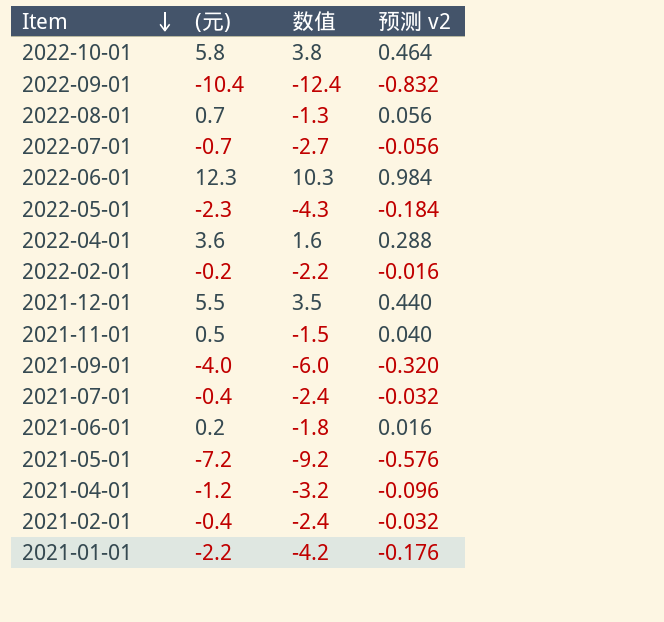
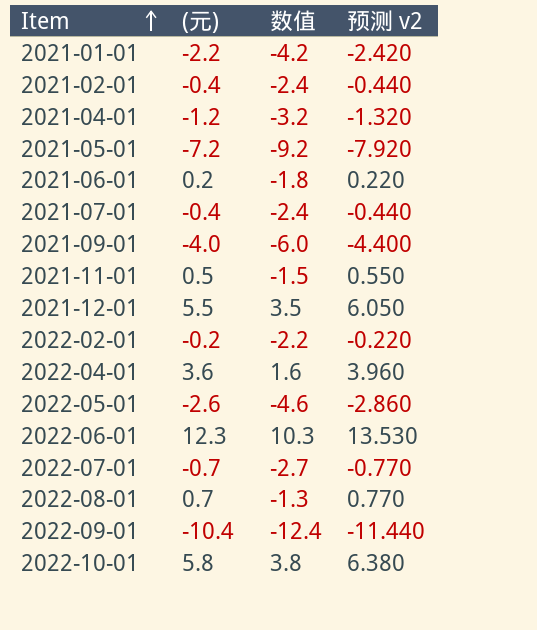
row order: Item descending -> Item ascending
column 预测 v2 | formula: [(元)] * 0.08 -> [(元)] * 1.1
2022-05-01 | (元): -2.3 -> -2.6
2022-05-01 | 数值: -4.3 -> -4.6

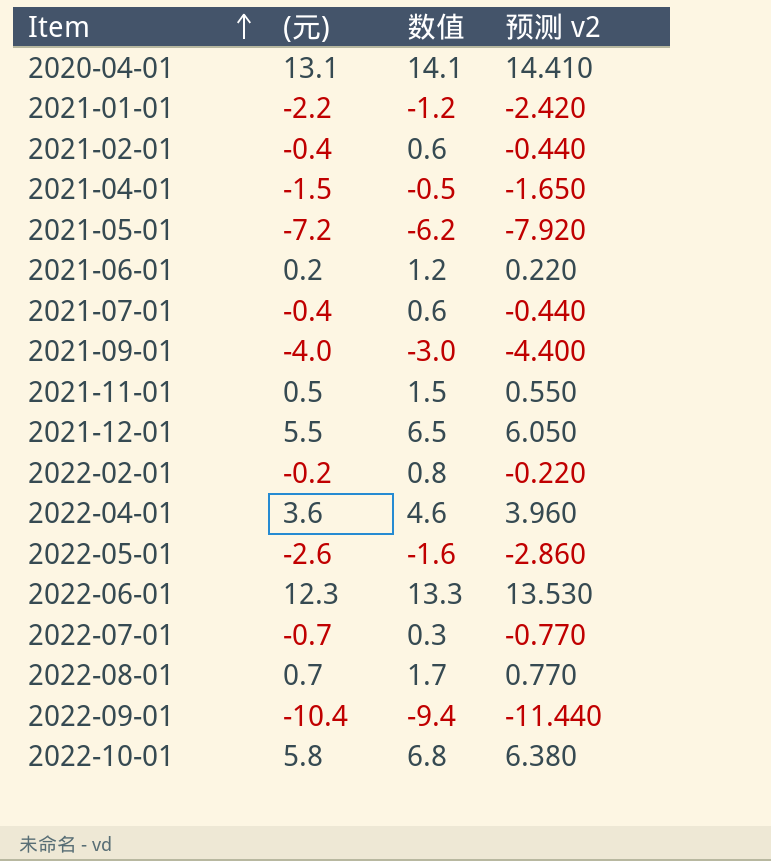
column 数值 | formula: [(元)] - 2 -> [(元)] + 1
row 2020-04-01: none -> 13.1 | 14.1 | 14.410
2021-04-01 | (元): -1.2 -> -1.5
2021-04-01 | 预测 v2: -1.320 -> -1.650

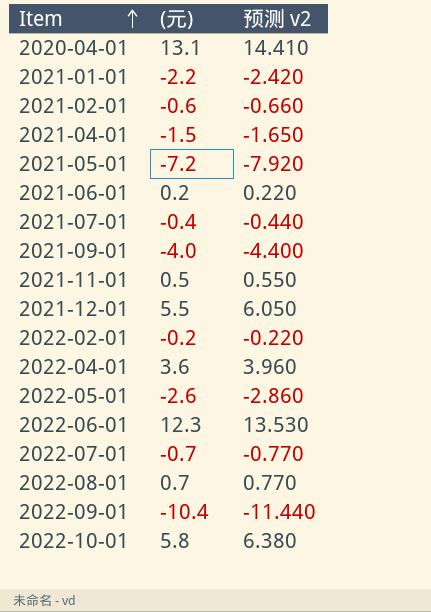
column 数值 | formula: [(元)] + 1 -> none
2021-02-01 | (元): -0.4 -> -0.6
2021-02-01 | 预测 v2: -0.440 -> -0.660

